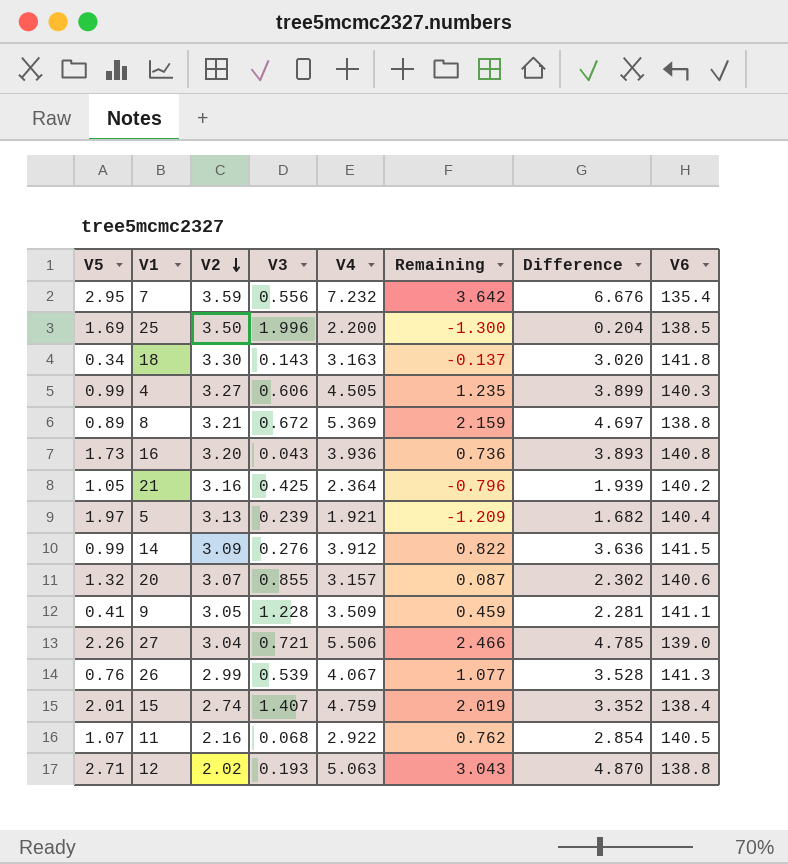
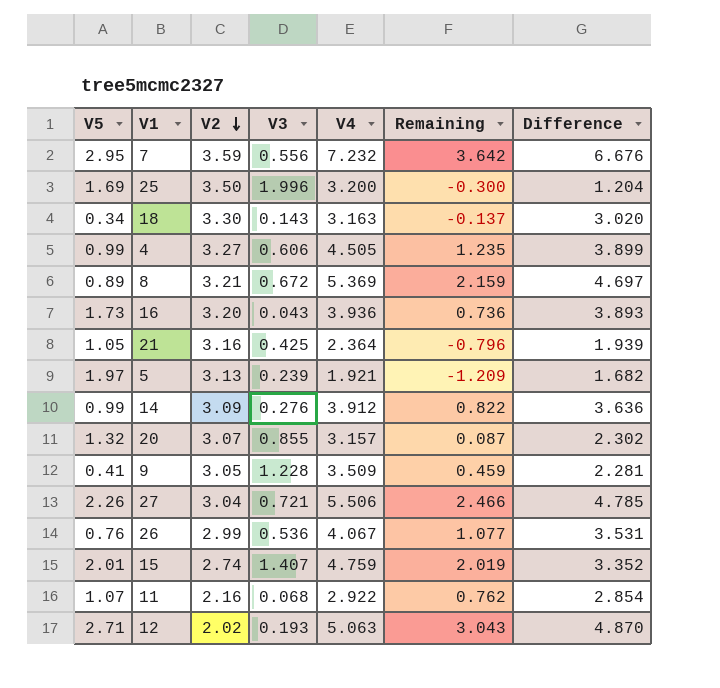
column V6 | position: 8 -> none
25 | V4: 2.200 -> 3.200
25 | Remaining: -1.300 -> -0.300
25 | Difference: 0.204 -> 1.204
26 | V3: 0.539 -> 0.536
26 | Difference: 3.528 -> 3.531

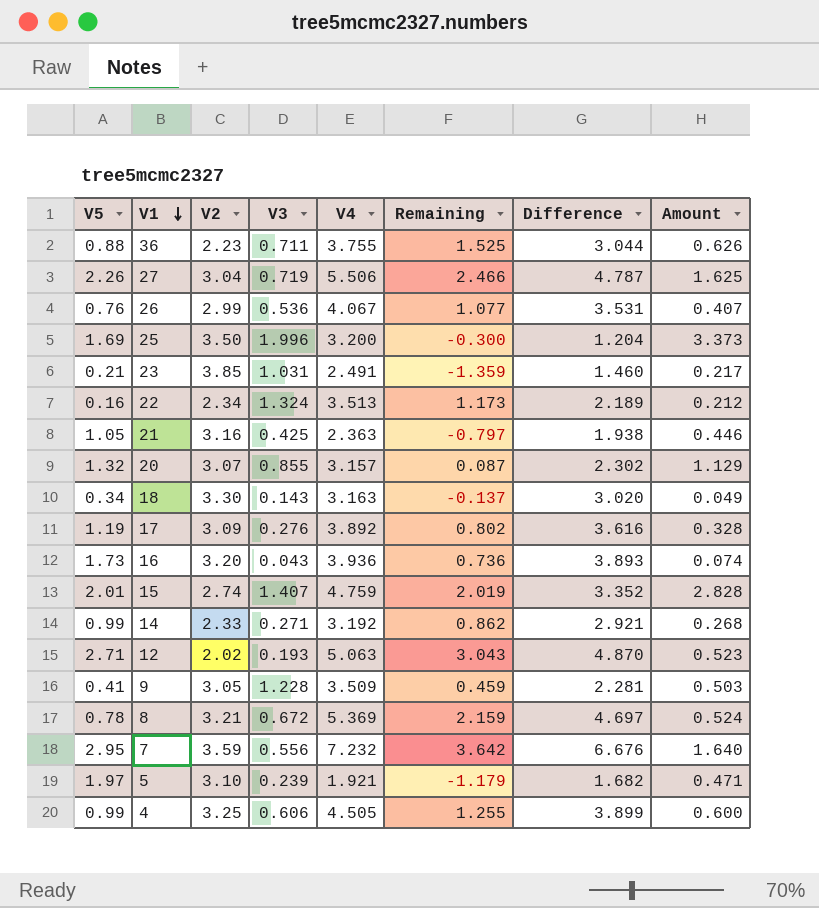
row order: V2 descending -> V1 descending
column Amount | formula: none -> [V5] * [V3]
row 11: 1.07 | 2.16 | 0.068 | 2.922 | 0.762 | 2.854 -> none
row 36: none -> 0.88 | 2.23 | 0.711 | 3.755 | 1.525 | 3.044 | 0.626
27 | V3: 0.721 -> 0.719
27 | Difference: 4.785 -> 4.787
row 23: none -> 0.21 | 3.85 | 1.031 | 2.491 | -1.359 | 1.460 | 0.217
row 22: none -> 0.16 | 2.34 | 1.324 | 3.513 | 1.173 | 2.189 | 0.212
21 | V4: 2.364 -> 2.363
21 | Remaining: -0.796 -> -0.797
21 | Difference: 1.939 -> 1.938
row 17: none -> 1.19 | 3.09 | 0.276 | 3.892 | 0.802 | 3.616 | 0.328
14 | V2: 3.09 -> 2.33
14 | V3: 0.276 -> 0.271
14 | V4: 3.912 -> 3.192
14 | Remaining: 0.822 -> 0.862
14 | Difference: 3.636 -> 2.921
8 | V5: 0.89 -> 0.78
5 | V2: 3.13 -> 3.10
5 | Remaining: -1.209 -> -1.179
4 | V2: 3.27 -> 3.25
4 | Remaining: 1.235 -> 1.255

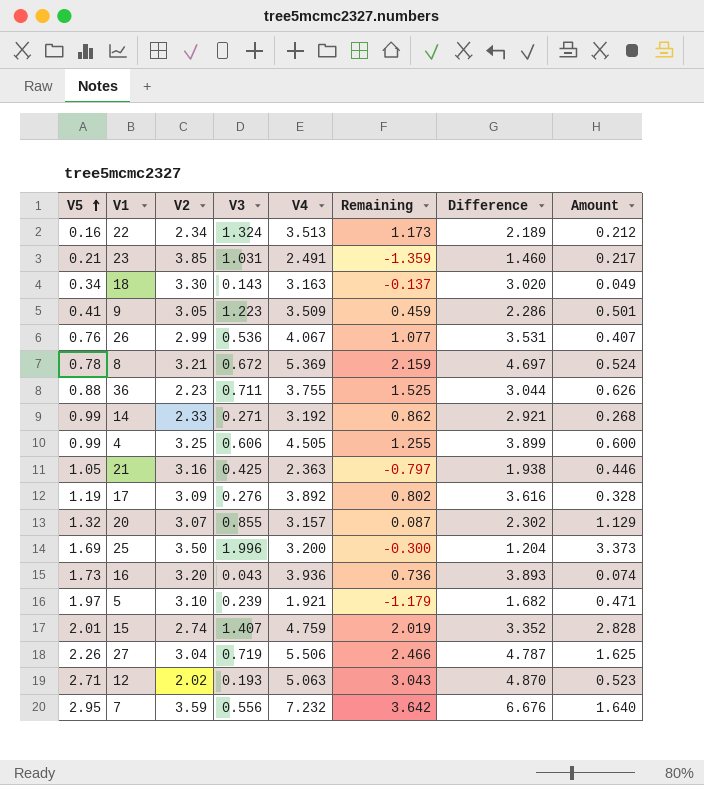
row order: V1 descending -> V5 ascending
9 | V3: 1.228 -> 1.223
9 | Difference: 2.281 -> 2.286
9 | Amount: 0.503 -> 0.501

